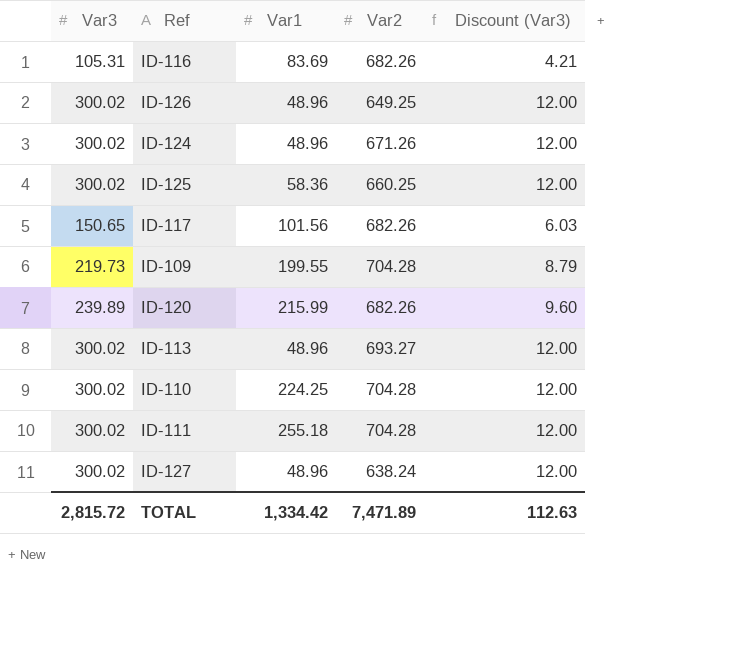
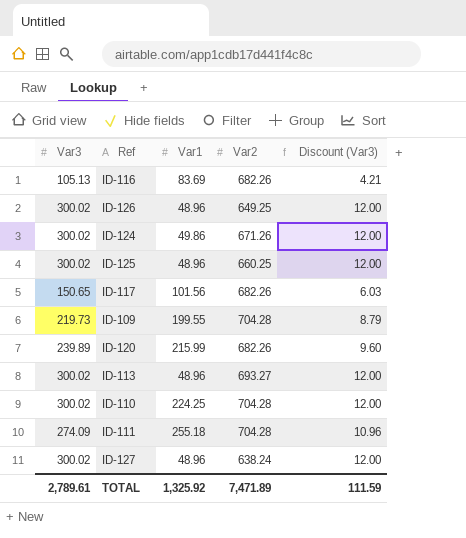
ID-116 | Var3: 105.31 -> 105.13
ID-124 | Var1: 48.96 -> 49.86
ID-125 | Var1: 58.36 -> 48.96
ID-111 | Var3: 300.02 -> 274.09
ID-111 | Discount (Var3): 12.00 -> 10.96
TOTAL | Var3: 2,815.72 -> 2,789.61
TOTAL | Var1: 1,334.42 -> 1,325.92
TOTAL | Discount (Var3): 112.63 -> 111.59

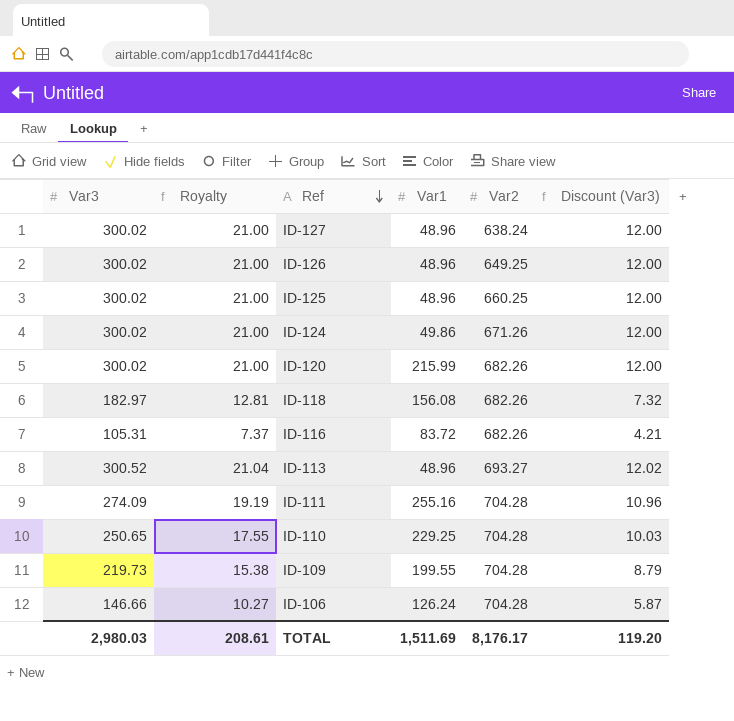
row order: none -> Ref descending
column Royalty | formula: none -> [Var3] * 0.07
row ID-117: 150.65 | 101.56 | 682.26 | 6.03 -> none
ID-120 | Var3: 239.89 -> 300.02
ID-120 | Discount (Var3): 9.60 -> 12.00
row ID-118: none -> 182.97 | 12.81 | 156.08 | 682.26 | 7.32
ID-116 | Var3: 105.13 -> 105.31
ID-116 | Var1: 83.69 -> 83.72
ID-113 | Var3: 300.02 -> 300.52
ID-113 | Discount (Var3): 12.00 -> 12.02
ID-111 | Var1: 255.18 -> 255.16
ID-110 | Var3: 300.02 -> 250.65
ID-110 | Var1: 224.25 -> 229.25
ID-110 | Discount (Var3): 12.00 -> 10.03
row ID-106: none -> 146.66 | 10.27 | 126.24 | 704.28 | 5.87
TOTAL | Var3: 2,789.61 -> 2,980.03
TOTAL | Var1: 1,325.92 -> 1,511.69
TOTAL | Var2: 7,471.89 -> 8,176.17
TOTAL | Discount (Var3): 111.59 -> 119.20

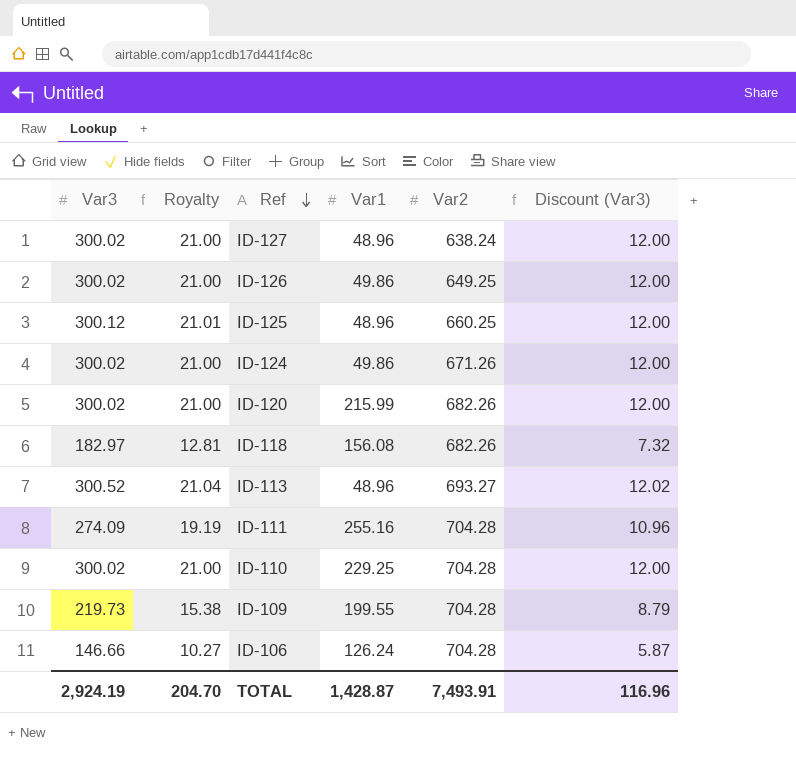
row ID-116: 105.31 | 7.37 | 83.72 | 682.26 | 4.21 -> none
ID-126 | Var1: 48.96 -> 49.86
ID-125 | Var3: 300.02 -> 300.12
ID-125 | Royalty: 21.00 -> 21.01
ID-110 | Var3: 250.65 -> 300.02
ID-110 | Royalty: 17.55 -> 21.00
ID-110 | Discount (Var3): 10.03 -> 12.00
TOTAL | Var3: 2,980.03 -> 2,924.19
TOTAL | Royalty: 208.61 -> 204.70
TOTAL | Var1: 1,511.69 -> 1,428.87
TOTAL | Var2: 8,176.17 -> 7,493.91
TOTAL | Discount (Var3): 119.20 -> 116.96

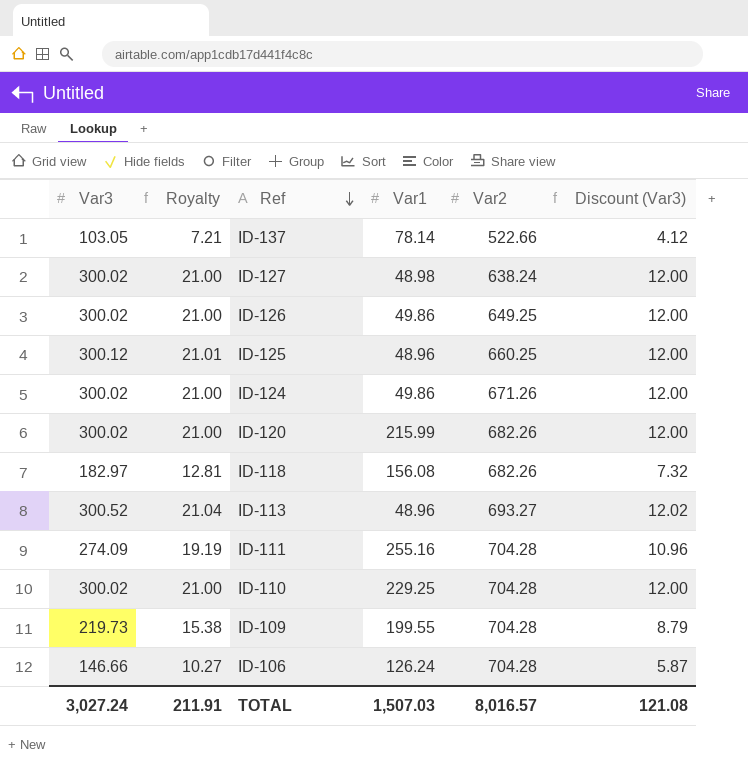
row ID-137: none -> 103.05 | 7.21 | 78.14 | 522.66 | 4.12
ID-127 | Var1: 48.96 -> 48.98
TOTAL | Var3: 2,924.19 -> 3,027.24
TOTAL | Royalty: 204.70 -> 211.91
TOTAL | Var1: 1,428.87 -> 1,507.03
TOTAL | Var2: 7,493.91 -> 8,016.57
TOTAL | Discount (Var3): 116.96 -> 121.08

